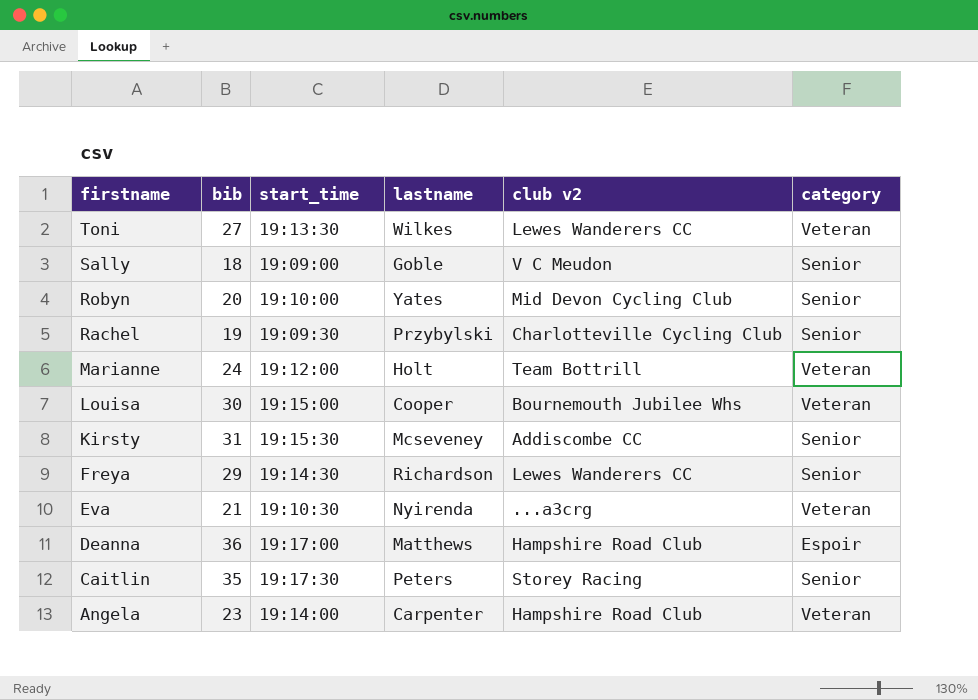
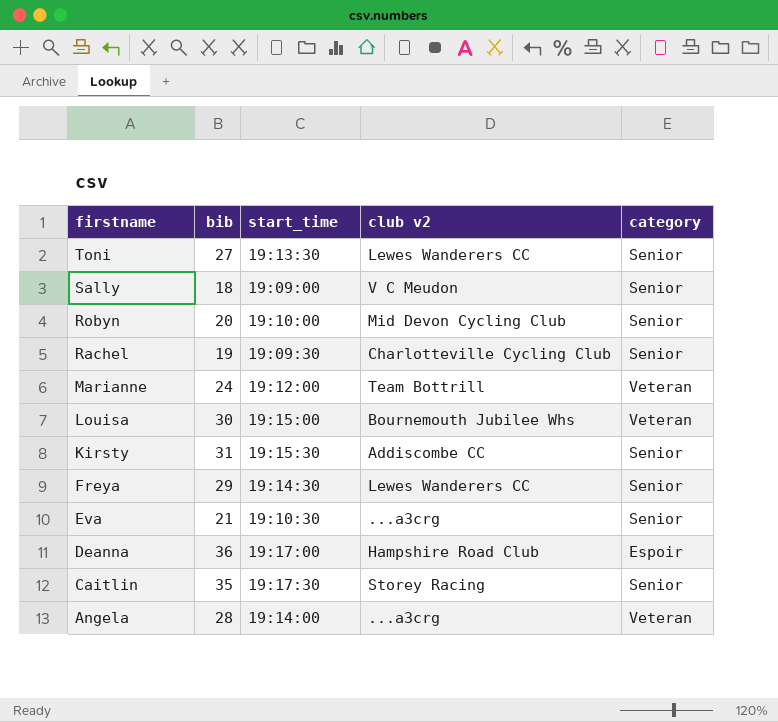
column lastname | position: 4 -> none
Toni | category: Veteran -> Senior
Eva | category: Veteran -> Senior
Angela | bib: 23 -> 28
Angela | club v2: Hampshire Road Club -> ...a3crg

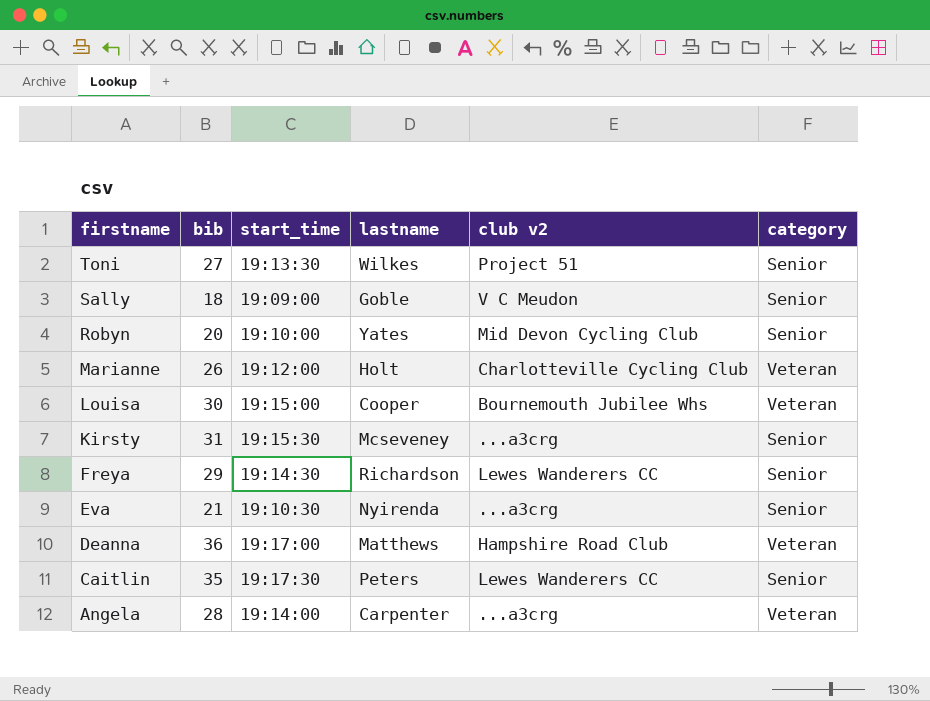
column lastname | position: none -> 4
row Rachel: 19 | 19:09:30 | Charlotteville Cycling Club | Senior -> none
Toni | club v2: Lewes Wanderers CC -> Project 51
Marianne | bib: 24 -> 26
Marianne | club v2: Team Bottrill -> Charlotteville Cycling Club
Kirsty | club v2: Addiscombe CC -> ...a3crg
Deanna | category: Espoir -> Veteran
Caitlin | club v2: Storey Racing -> Lewes Wanderers CC

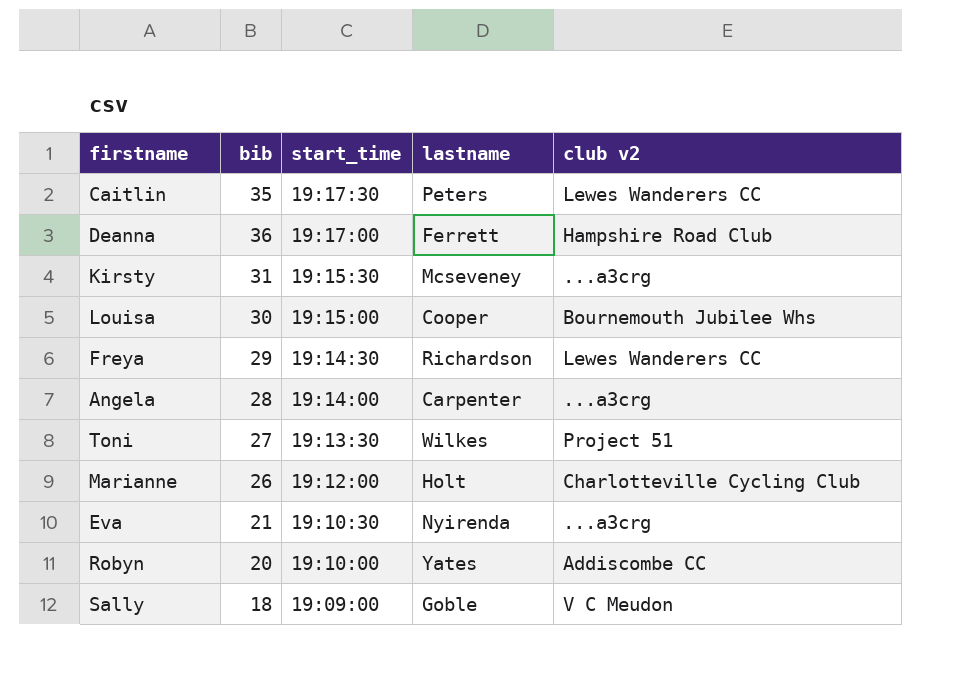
row order: firstname descending -> start_time descending
column category | position: 6 -> none
Deanna | lastname: Matthews -> Ferrett
Robyn | club v2: Mid Devon Cycling Club -> Addiscombe CC

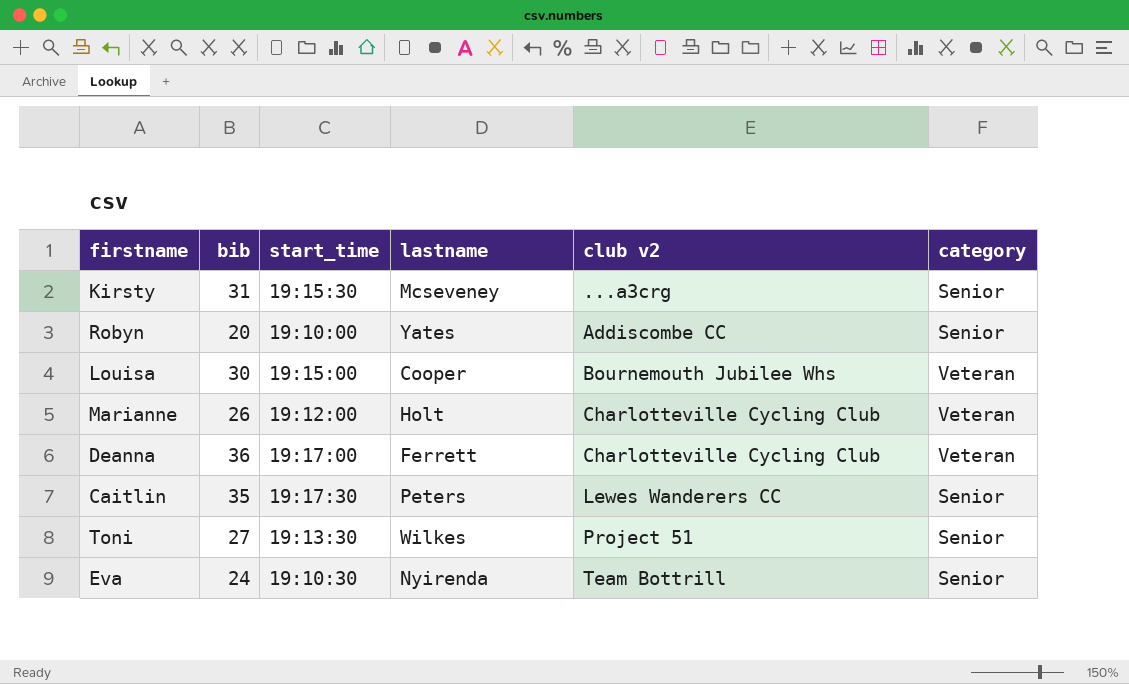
row order: start_time descending -> club v2 ascending
column category | position: none -> 6
row Freya: 29 | 19:14:30 | Richardson | Lewes Wanderers CC -> none
row Angela: 28 | 19:14:00 | Carpenter | ...a3crg -> none
row Sally: 18 | 19:09:00 | Goble | V C Meudon -> none
Deanna | club v2: Hampshire Road Club -> Charlotteville Cycling Club
Eva | bib: 21 -> 24
Eva | club v2: ...a3crg -> Team Bottrill

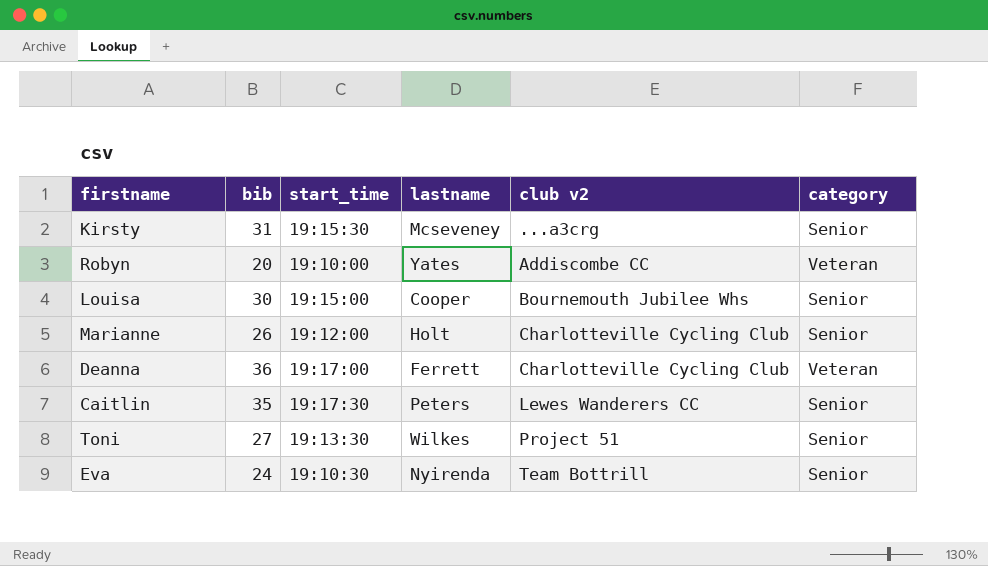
Robyn | category: Senior -> Veteran
Louisa | category: Veteran -> Senior
Marianne | category: Veteran -> Senior

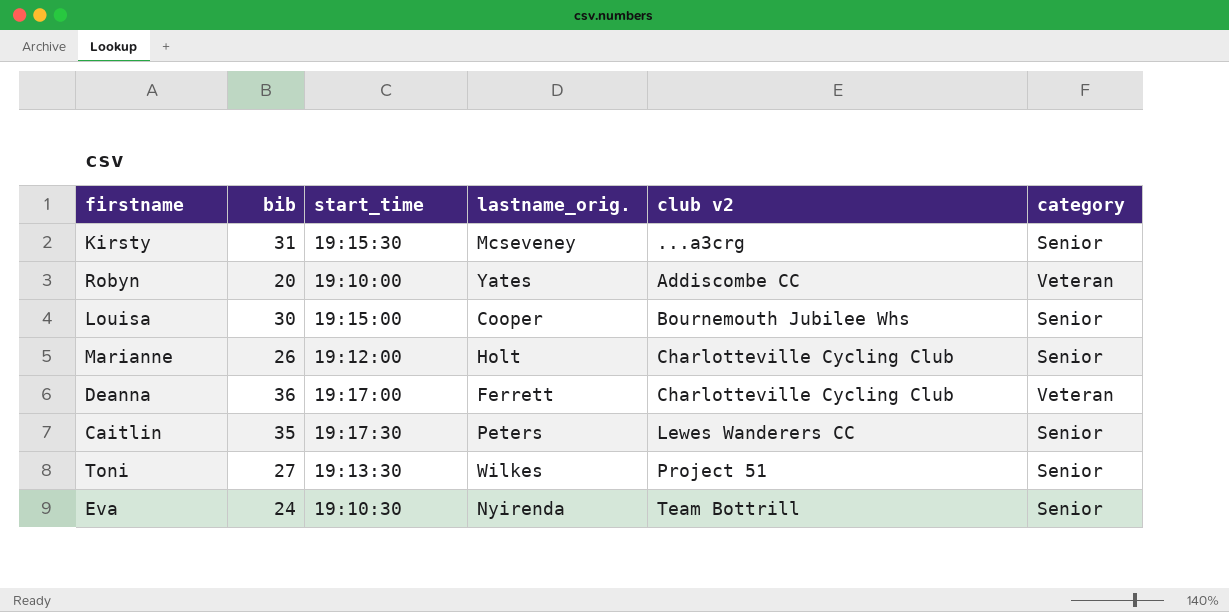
column name: lastname -> lastname_orig.

